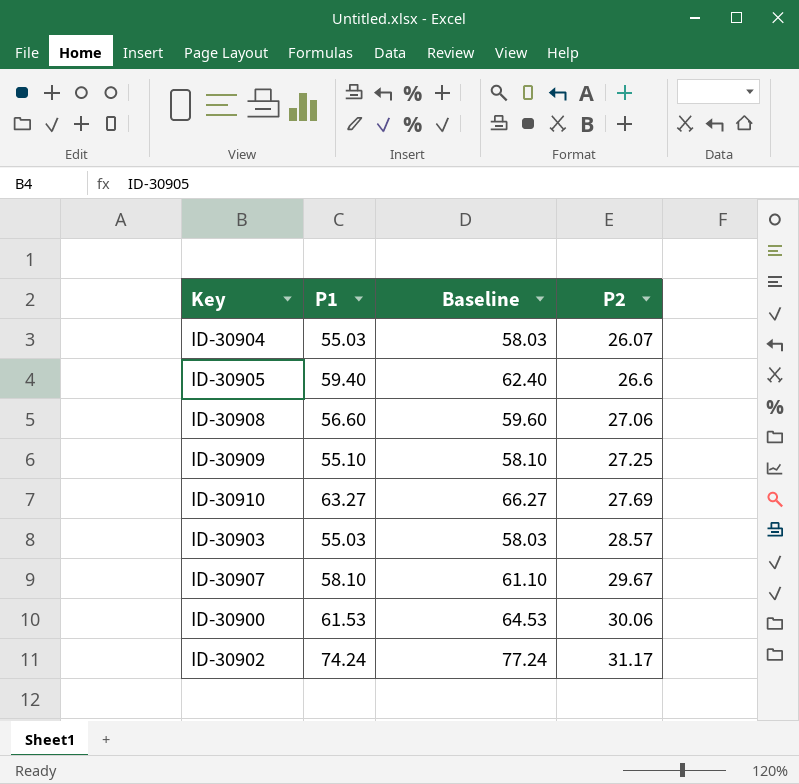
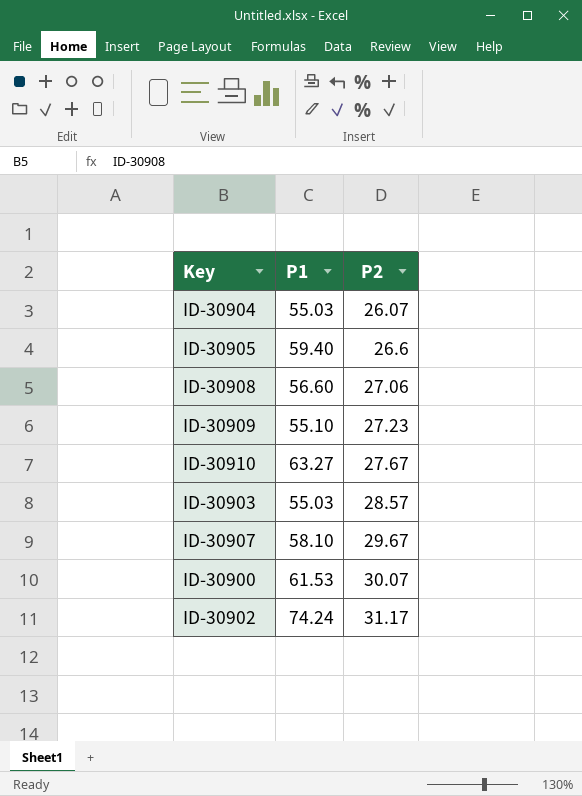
column Baseline | formula: [P1] + 3 -> none
ID-30909 | P2: 27.25 -> 27.23
ID-30910 | P2: 27.69 -> 27.67
ID-30900 | P2: 30.06 -> 30.07

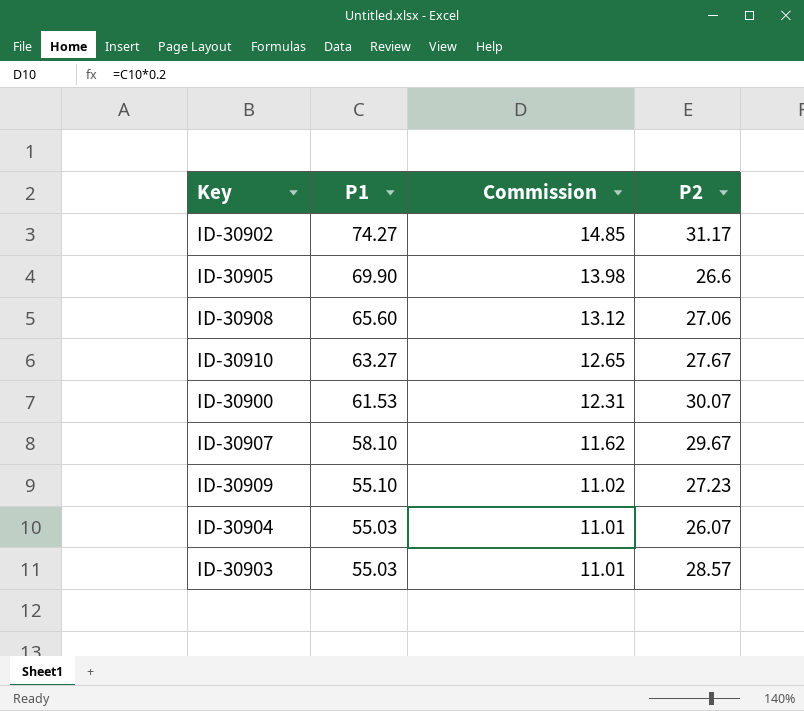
row order: P2 ascending -> P1 descending
column Commission | formula: none -> [P1] * 0.2
ID-30902 | P1: 74.24 -> 74.27
ID-30905 | P1: 59.40 -> 69.90
ID-30908 | P1: 56.60 -> 65.60

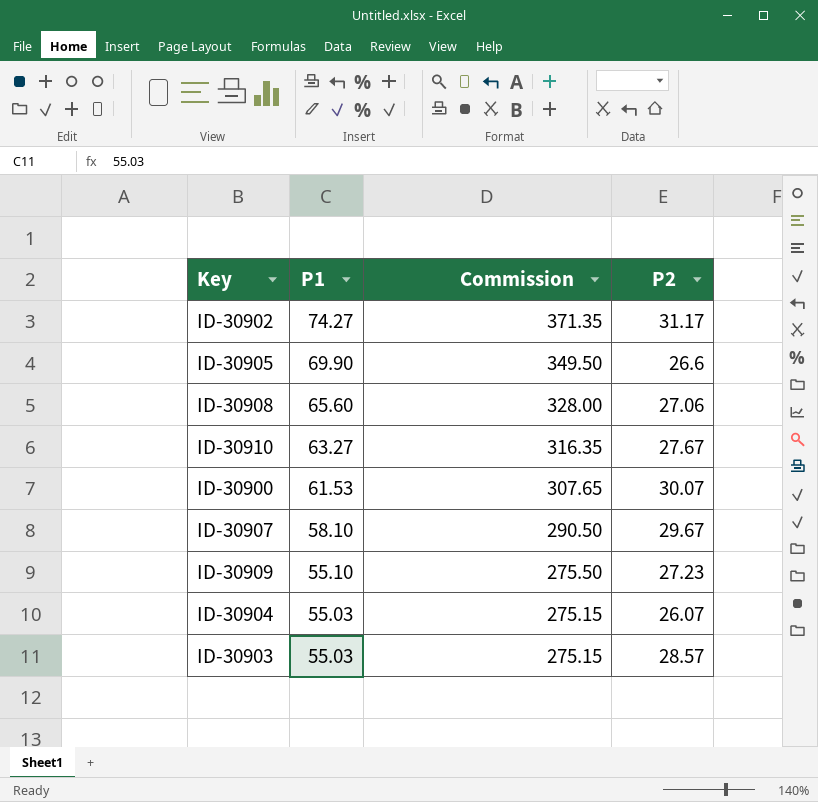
column Commission | formula: [P1] * 0.2 -> [P1] * 5

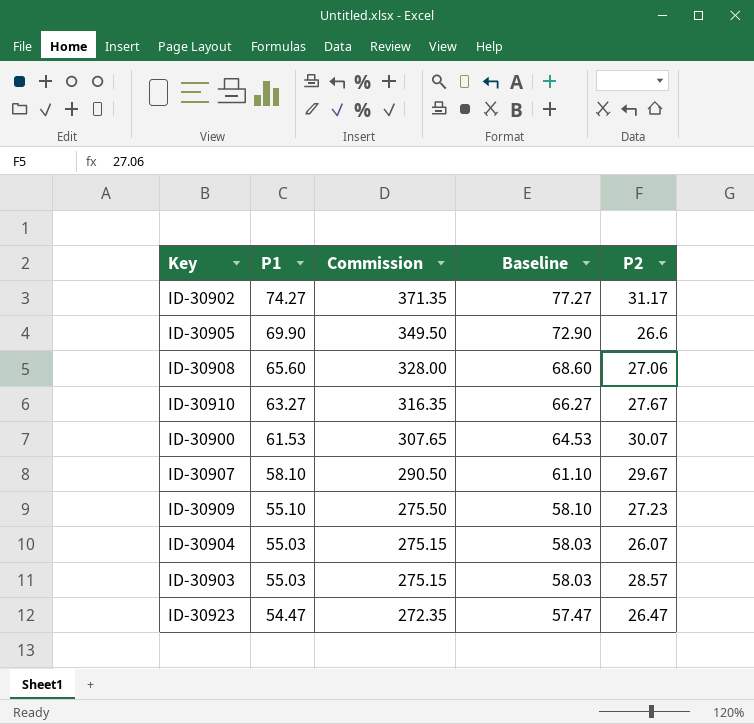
column Baseline | formula: none -> [P1] + 3
row ID-30923: none -> 54.47 | 272.35 | 57.47 | 26.47

